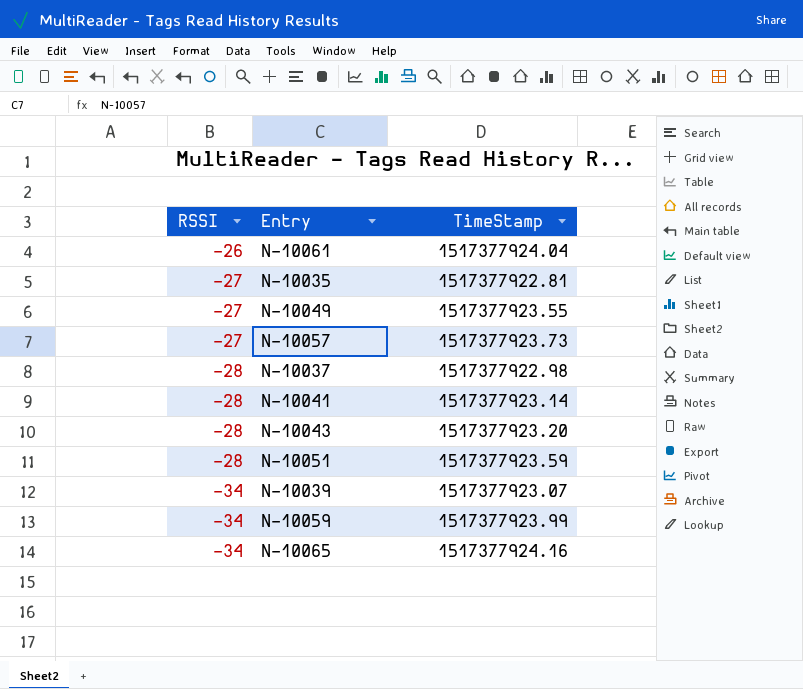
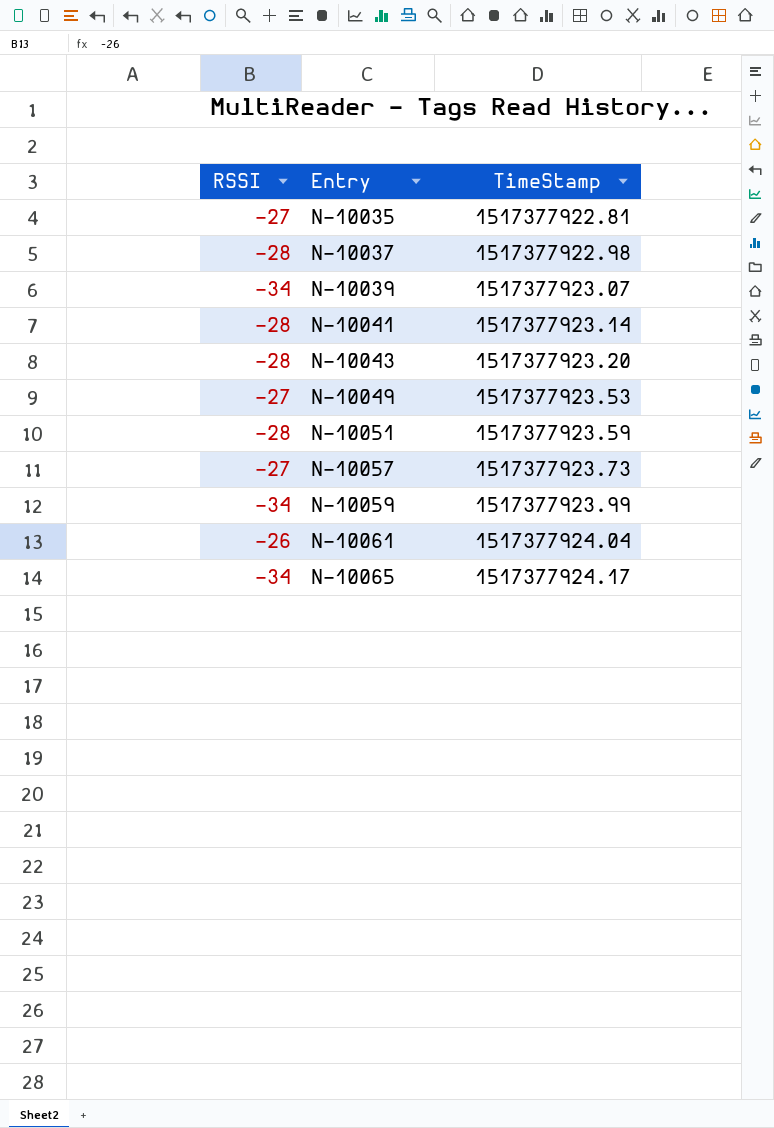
row order: RSSI descending -> Entry ascending
N-10049 | TimeStamp: 1517377923.55 -> 1517377923.53
N-10065 | TimeStamp: 1517377924.16 -> 1517377924.17

